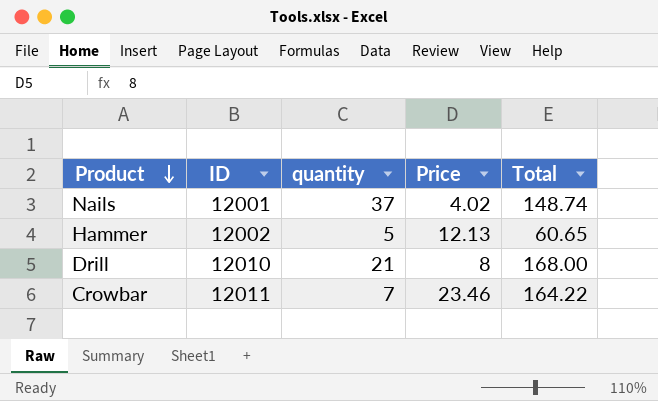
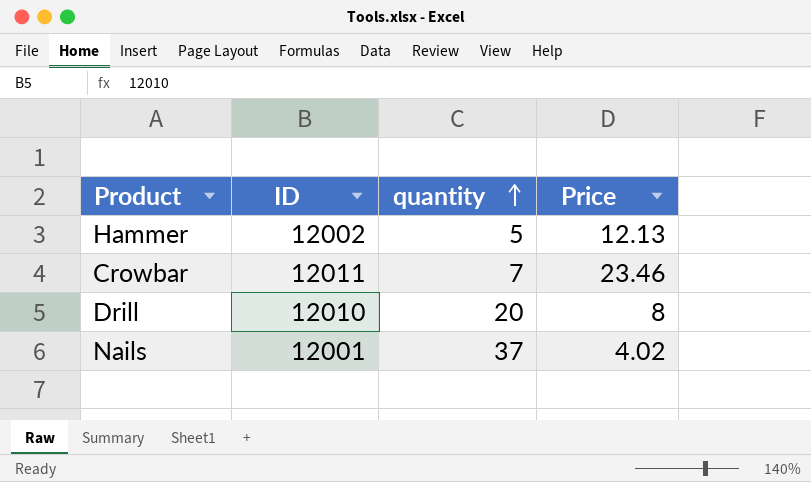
row order: Product descending -> quantity ascending
column Total | formula: [quantity] * [Price] -> none
Drill | quantity: 21 -> 20

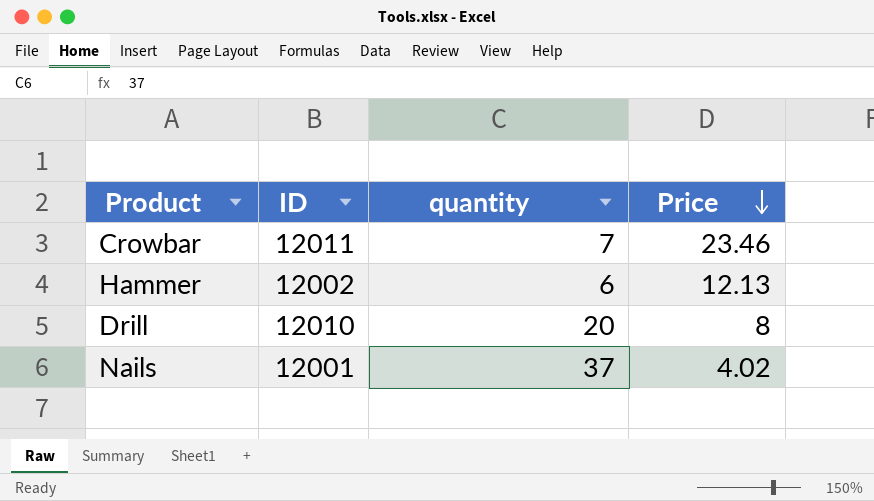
row order: quantity ascending -> Price descending
Hammer | quantity: 5 -> 6

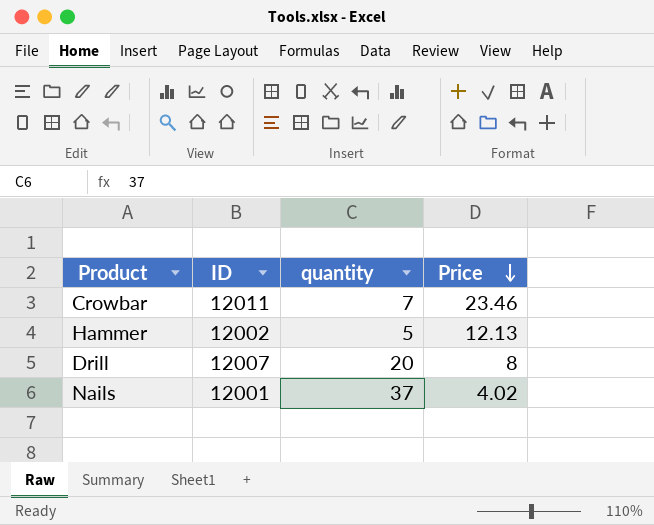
Hammer | quantity: 6 -> 5
Drill | ID: 12010 -> 12007

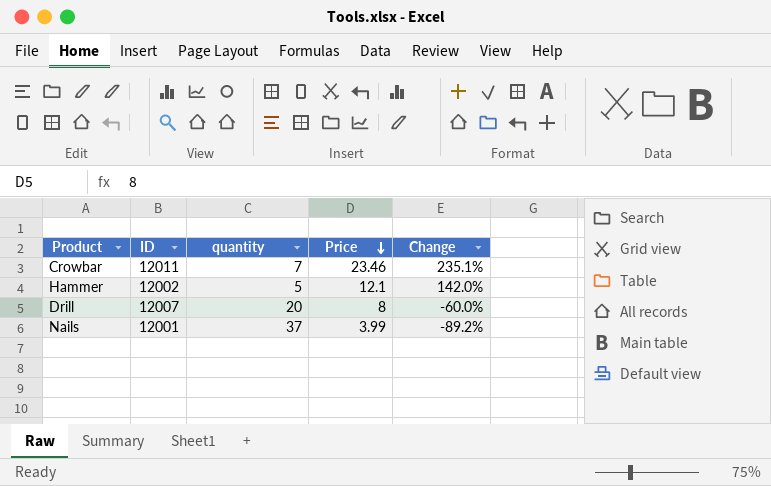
column Change | formula: none -> ([Price] - [quantity]) / [quantity]
Hammer | Price: 12.13 -> 12.1
Nails | Price: 4.02 -> 3.99

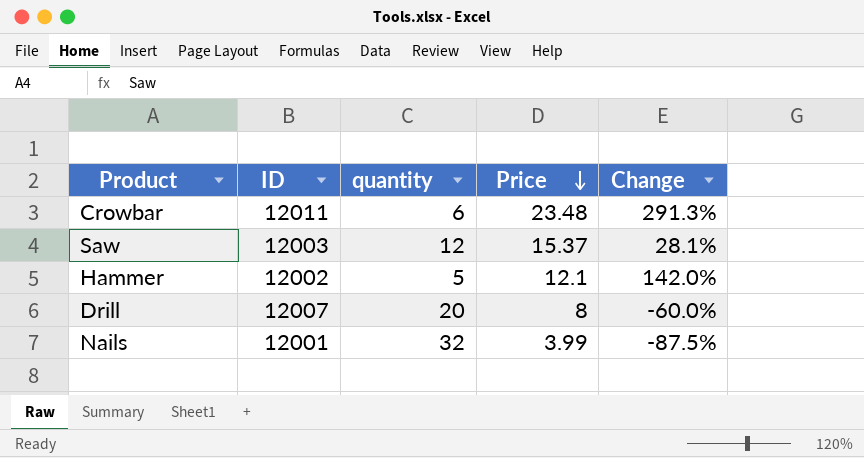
Crowbar | quantity: 7 -> 6
Crowbar | Price: 23.46 -> 23.48
Crowbar | Change: 235.1% -> 291.3%
row Saw: none -> 12003 | 12 | 15.37 | 28.1%
Nails | quantity: 37 -> 32
Nails | Change: -89.2% -> -87.5%

